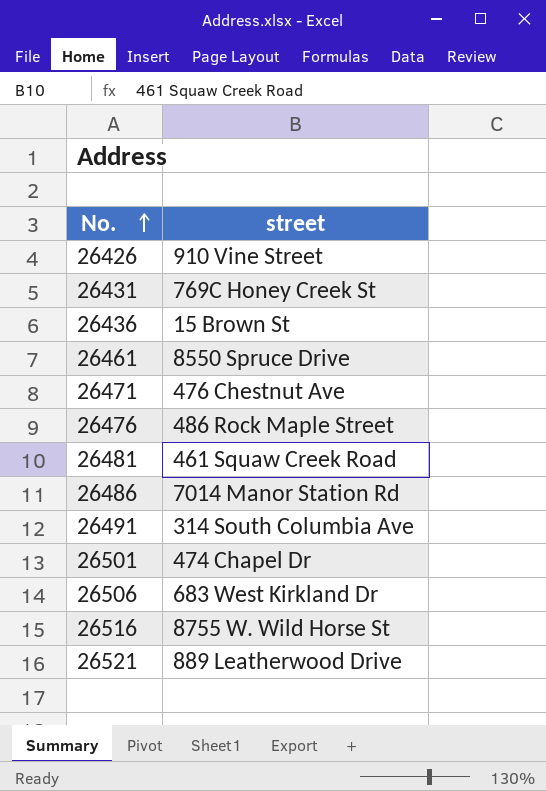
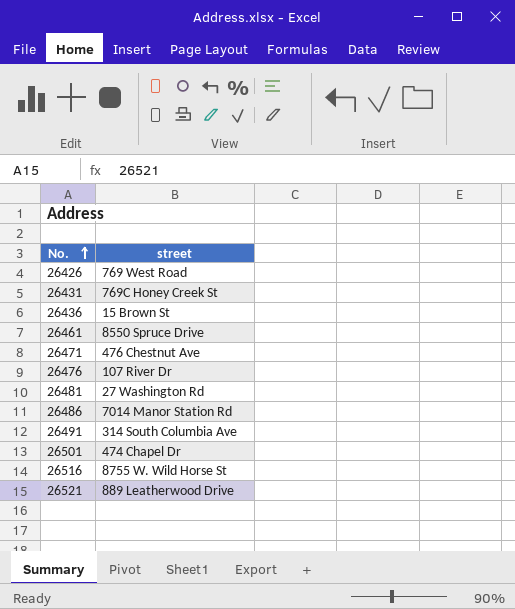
row 26506: 683 West Kirkland Dr -> none
26426 | street: 910 Vine Street -> 769 West Road
26476 | street: 486 Rock Maple Street -> 107 River Dr
26481 | street: 461 Squaw Creek Road -> 27 Washington Rd

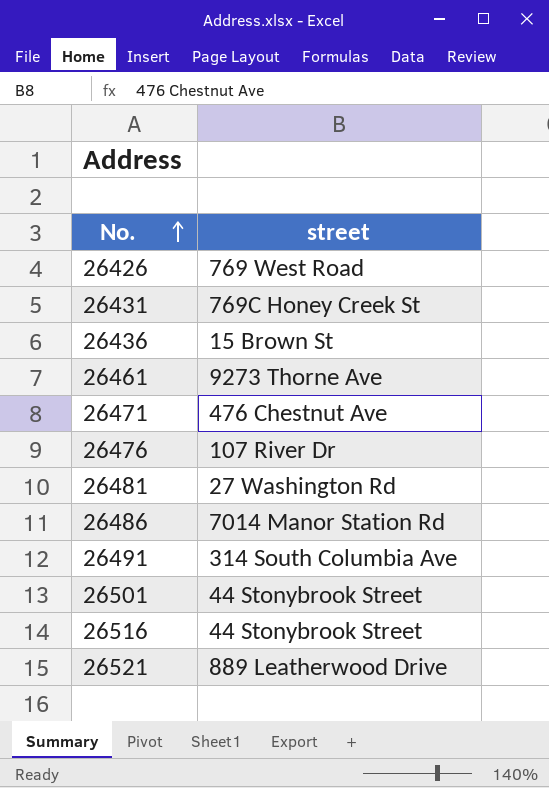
26461 | street: 8550 Spruce Drive -> 9273 Thorne Ave
26501 | street: 474 Chapel Dr -> 44 Stonybrook Street
26516 | street: 8755 W. Wild Horse St -> 44 Stonybrook Street

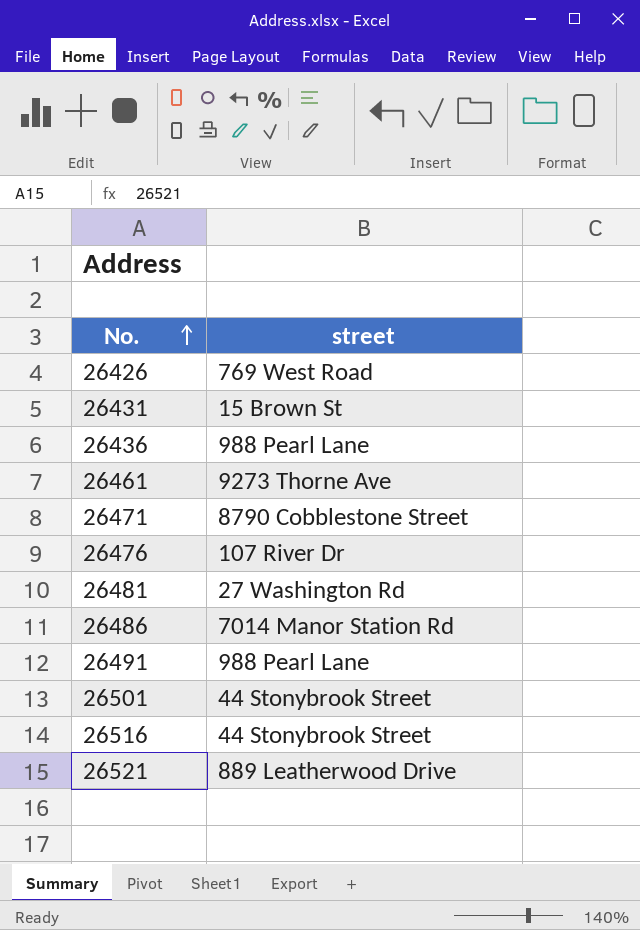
26431 | street: 769C Honey Creek St -> 15 Brown St
26436 | street: 15 Brown St -> 988 Pearl Lane
26471 | street: 476 Chestnut Ave -> 8790 Cobblestone Street
26491 | street: 314 South Columbia Ave -> 988 Pearl Lane

